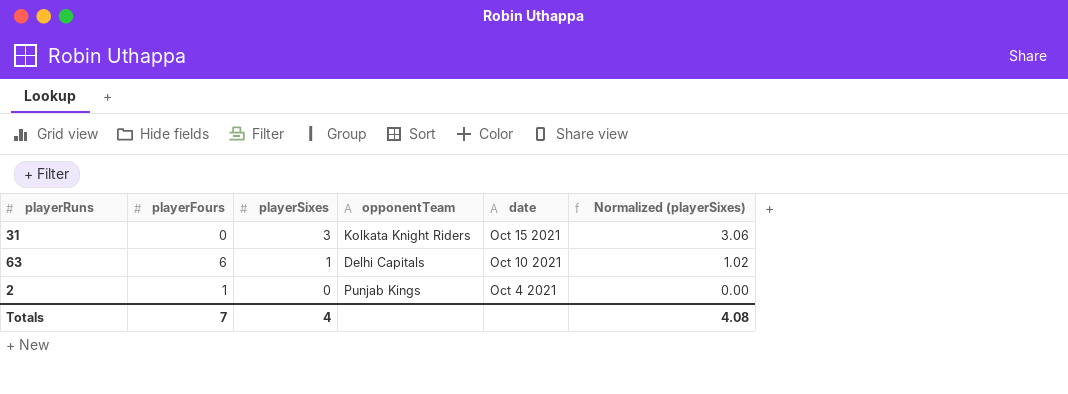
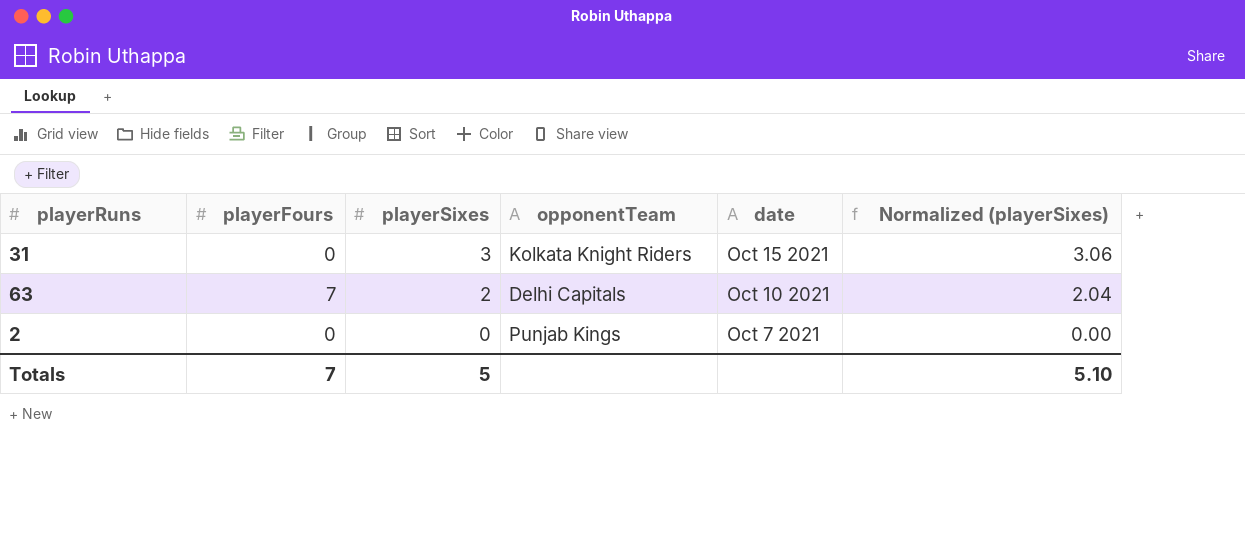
63 | playerFours: 6 -> 7
63 | playerSixes: 1 -> 2
63 | Normalized (playerSixes): 1.02 -> 2.04
2 | playerFours: 1 -> 0
2 | date: Oct 4 2021 -> Oct 7 2021
Totals | playerSixes: 4 -> 5
Totals | Normalized (playerSixes): 4.08 -> 5.10

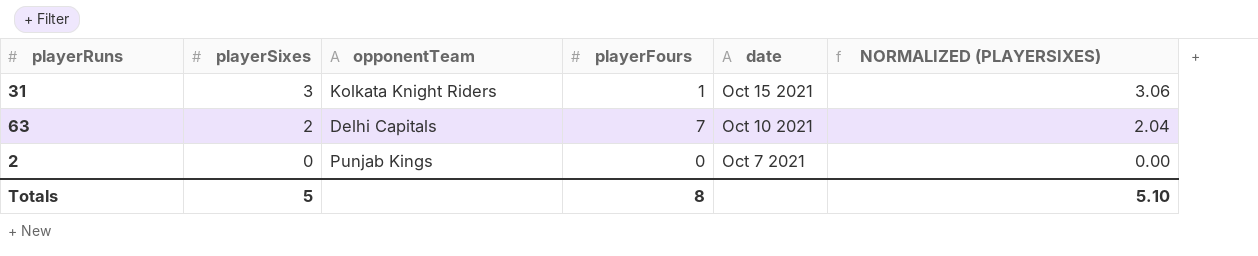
column playerFours | position: 2 -> 4
column name: Normalized (playerSixes) -> NORMALIZED (PLAYERSIXES)
31 | playerFours: 0 -> 1
Totals | playerFours: 7 -> 8

